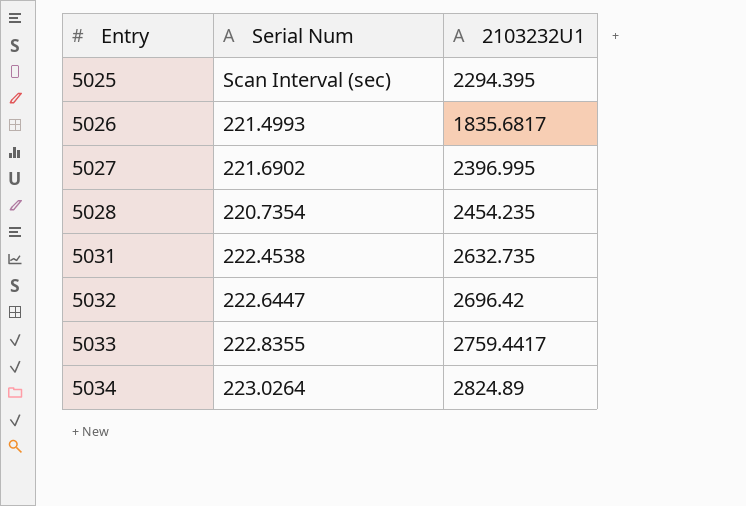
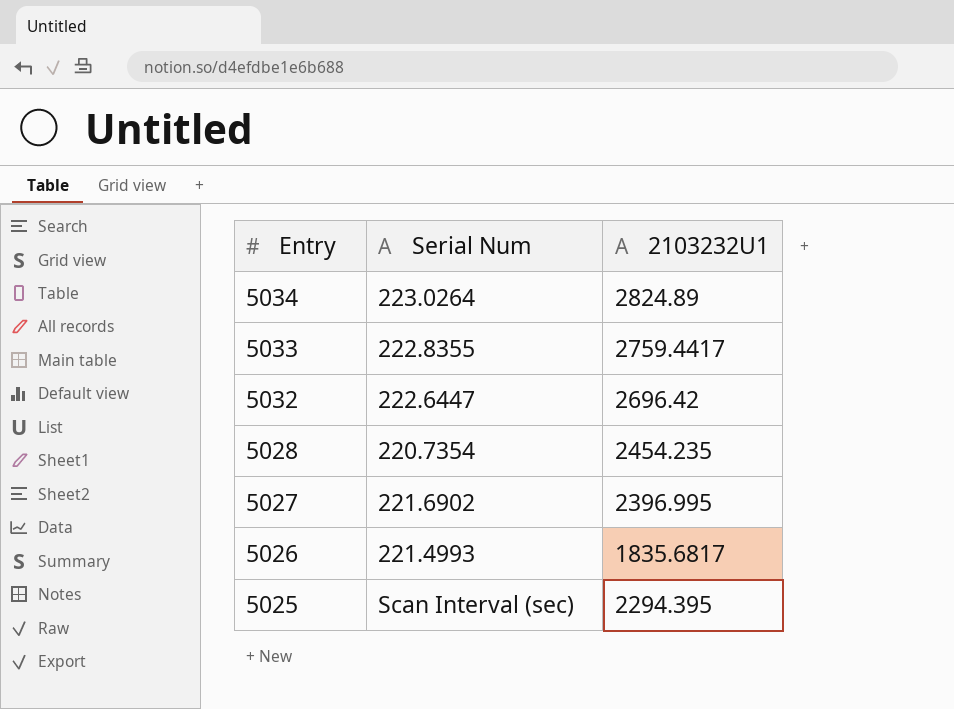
row order: Entry ascending -> Entry descending
row 5031: 222.4538 | 2632.735 -> none

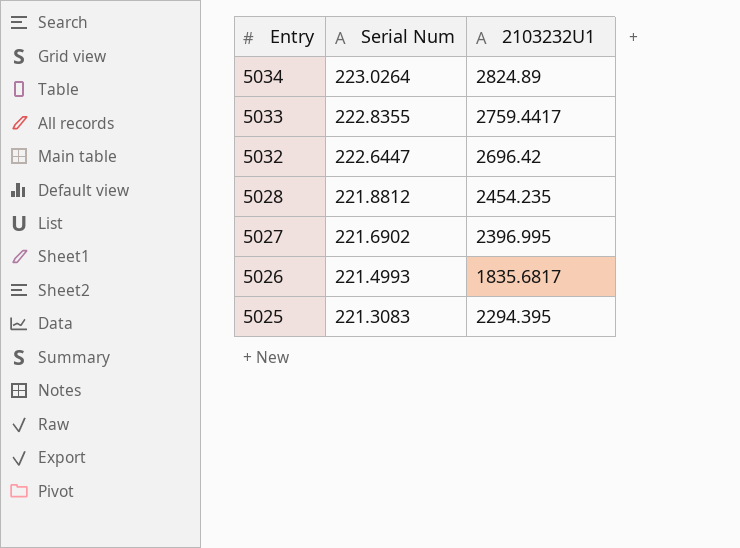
5028 | Serial Num: 220.7354 -> 221.8812
5025 | Serial Num: Scan Interval (sec) -> 221.3083

